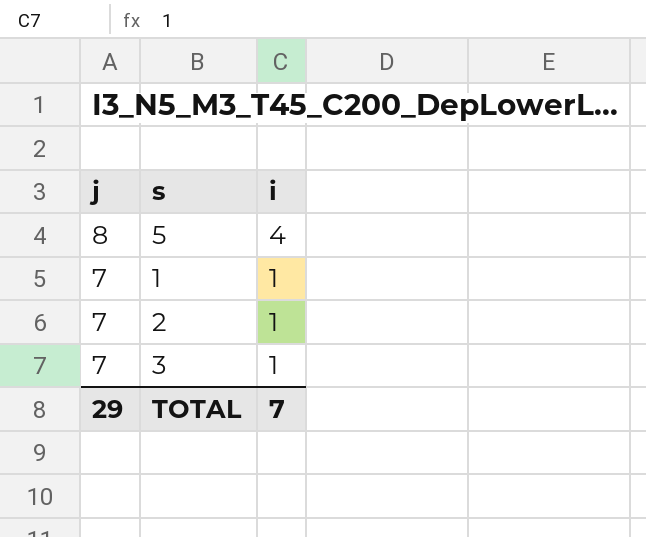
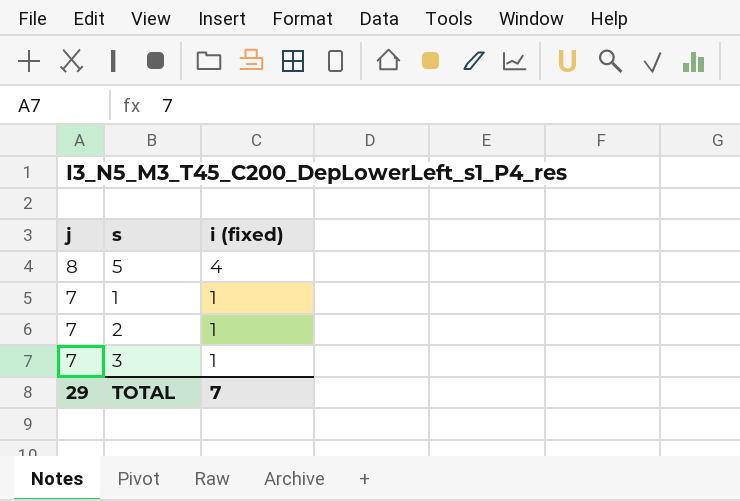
column name: i -> i (fixed)

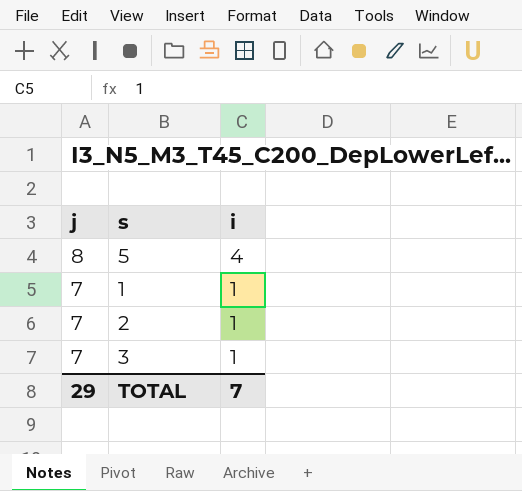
column name: i (fixed) -> i

